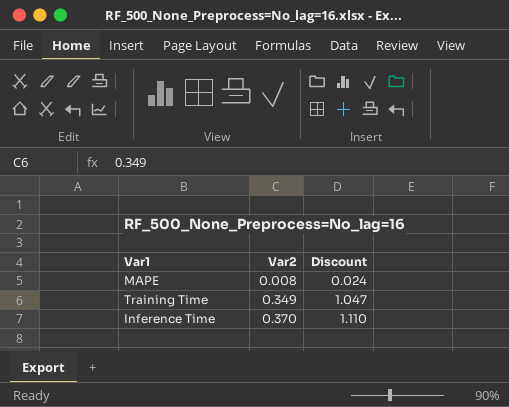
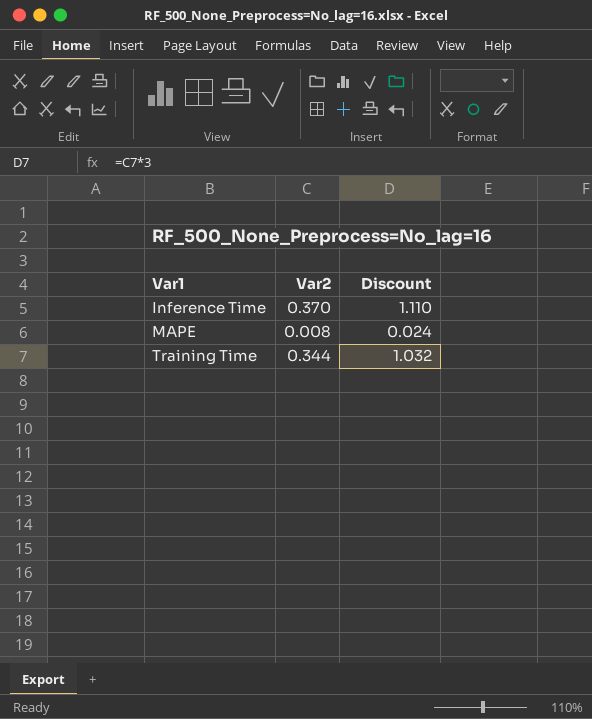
row order: Var2 ascending -> Var1 ascending
Training Time | Var2: 0.349 -> 0.344
Training Time | Discount: 1.047 -> 1.032

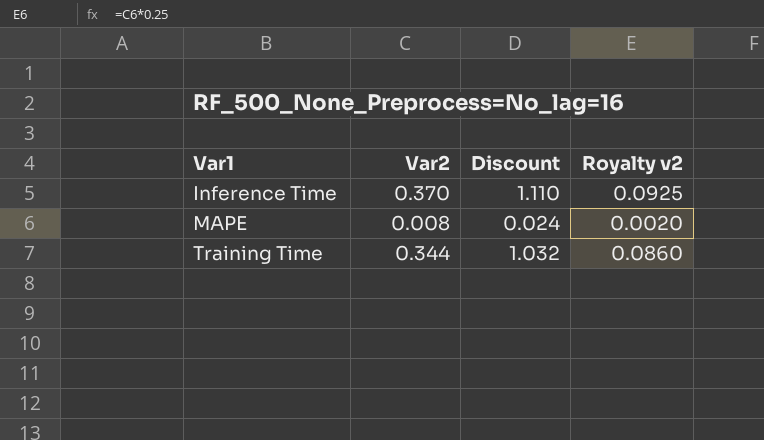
column Royalty v2 | formula: none -> [Var2] * 0.25

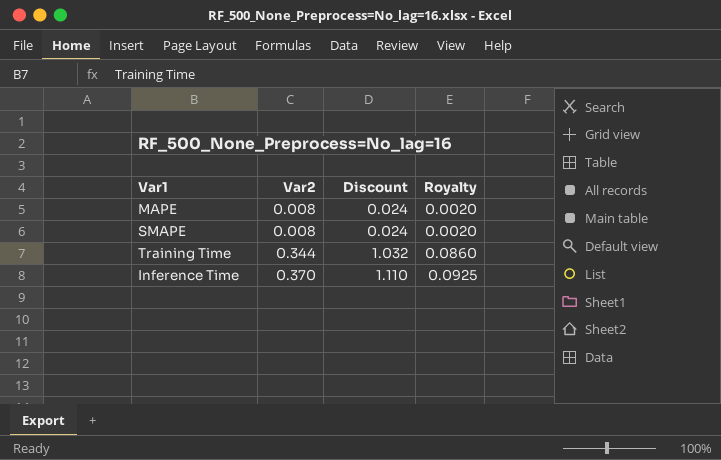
row order: Var1 ascending -> Var2 ascending
column name: Royalty v2 -> Royalty
row SMAPE: none -> 0.008 | 0.024 | 0.0020

